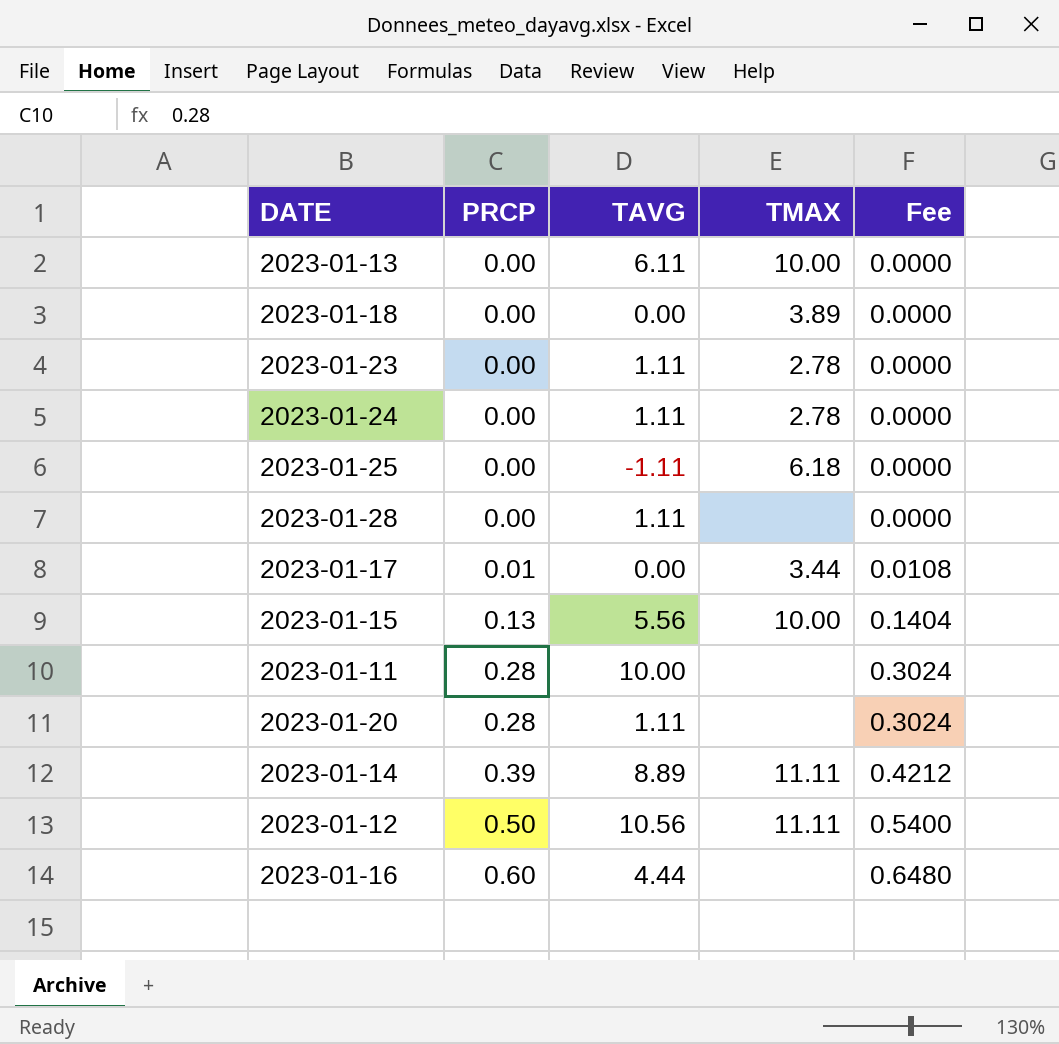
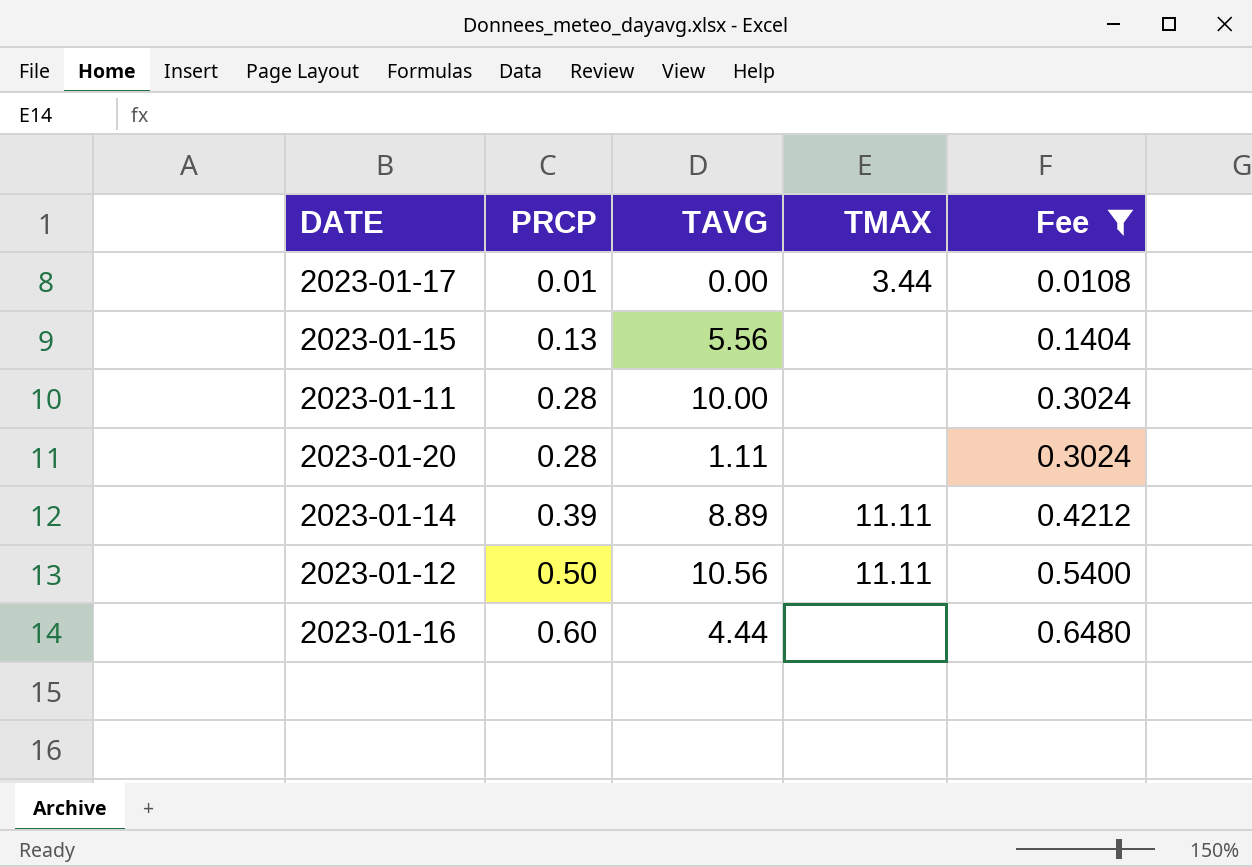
filter: none -> Fee != 0.0000
2023-01-15 | TMAX: 10.00 -> none

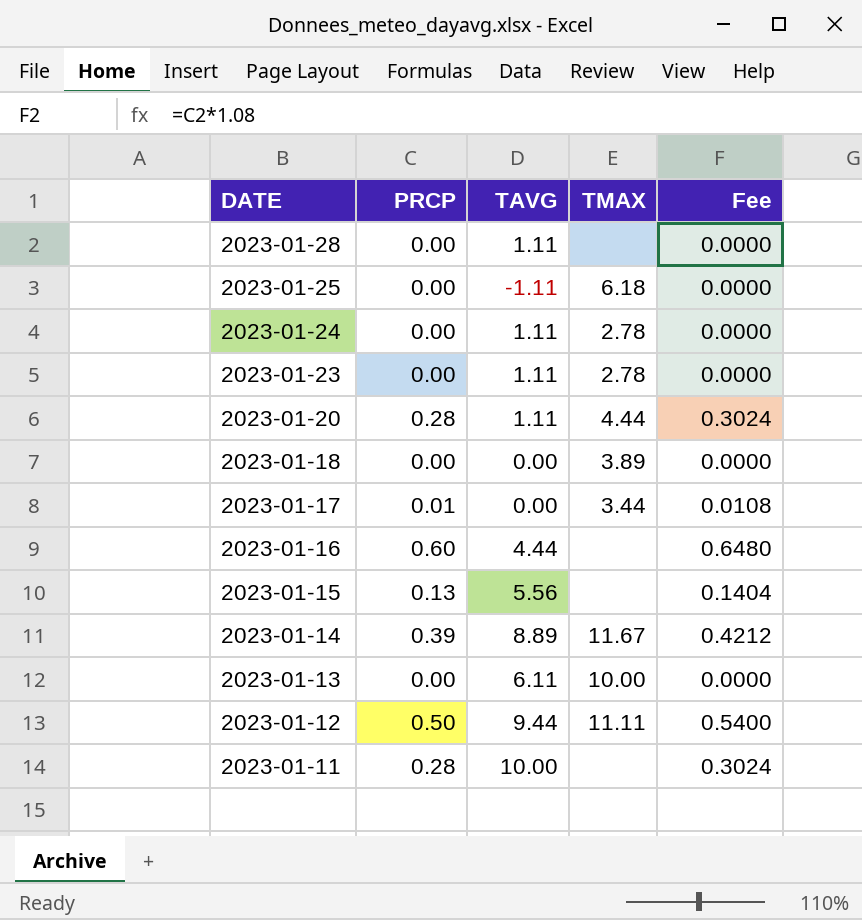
filter: Fee != 0.0000 -> none
row order: PRCP ascending -> DATE descending
2023-01-20 | TMAX: none -> 4.44
2023-01-14 | TMAX: 11.11 -> 11.67
2023-01-12 | TAVG: 10.56 -> 9.44

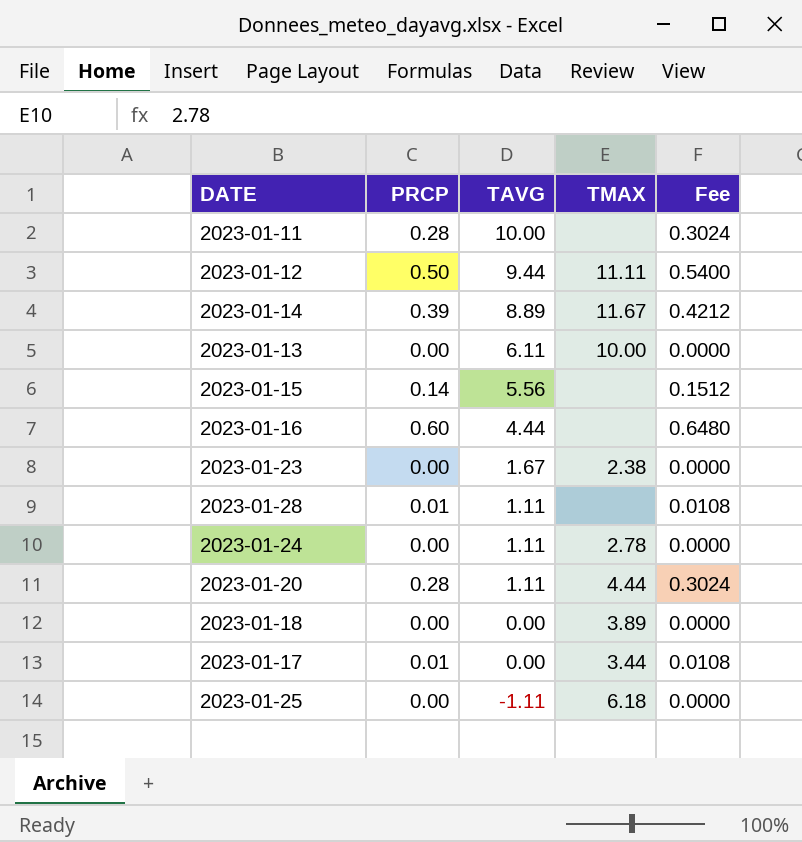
row order: DATE descending -> TAVG descending
2023-01-15 | PRCP: 0.13 -> 0.14
2023-01-15 | Fee: 0.1404 -> 0.1512
2023-01-23 | TAVG: 1.11 -> 1.67
2023-01-23 | TMAX: 2.78 -> 2.38
2023-01-28 | PRCP: 0.00 -> 0.01
2023-01-28 | Fee: 0.0000 -> 0.0108

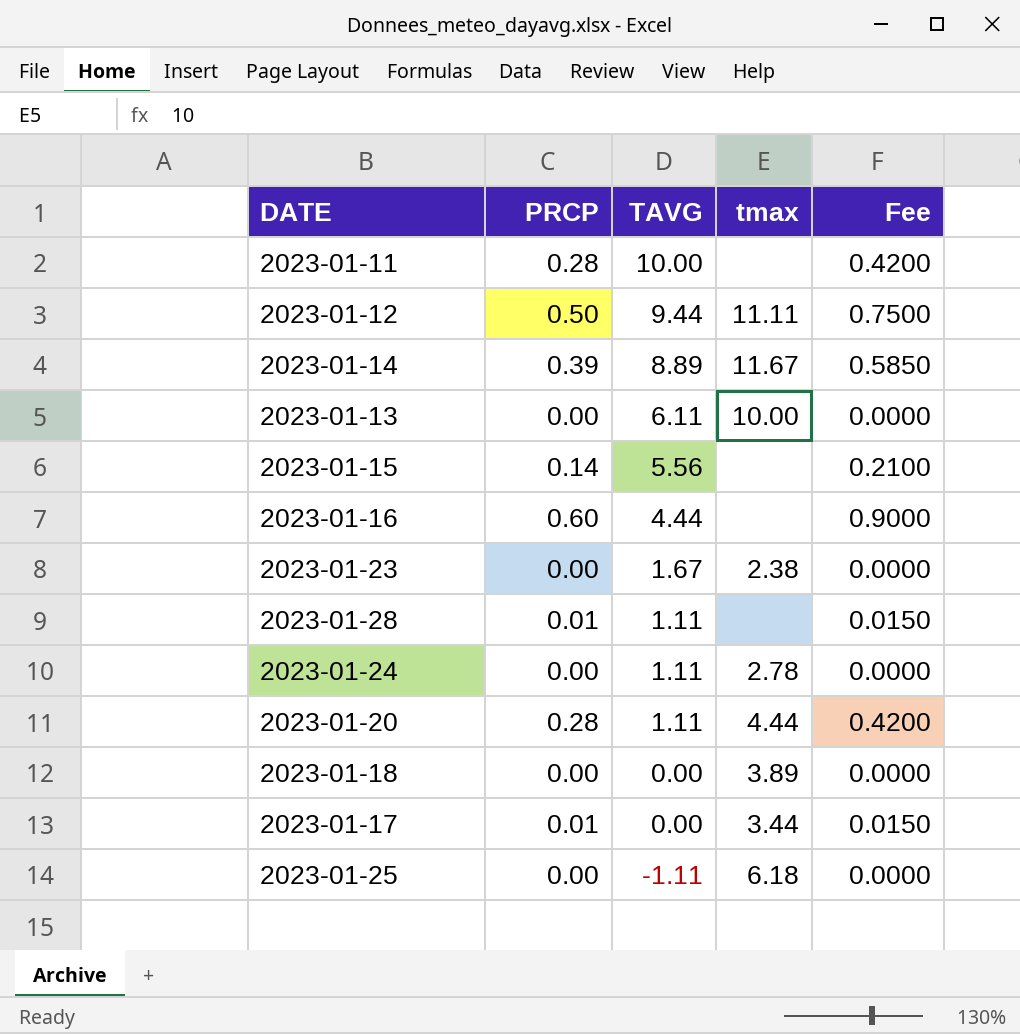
column name: TMAX -> tmax
column Fee | formula: [PRCP] * 1.08 -> [PRCP] * 1.5

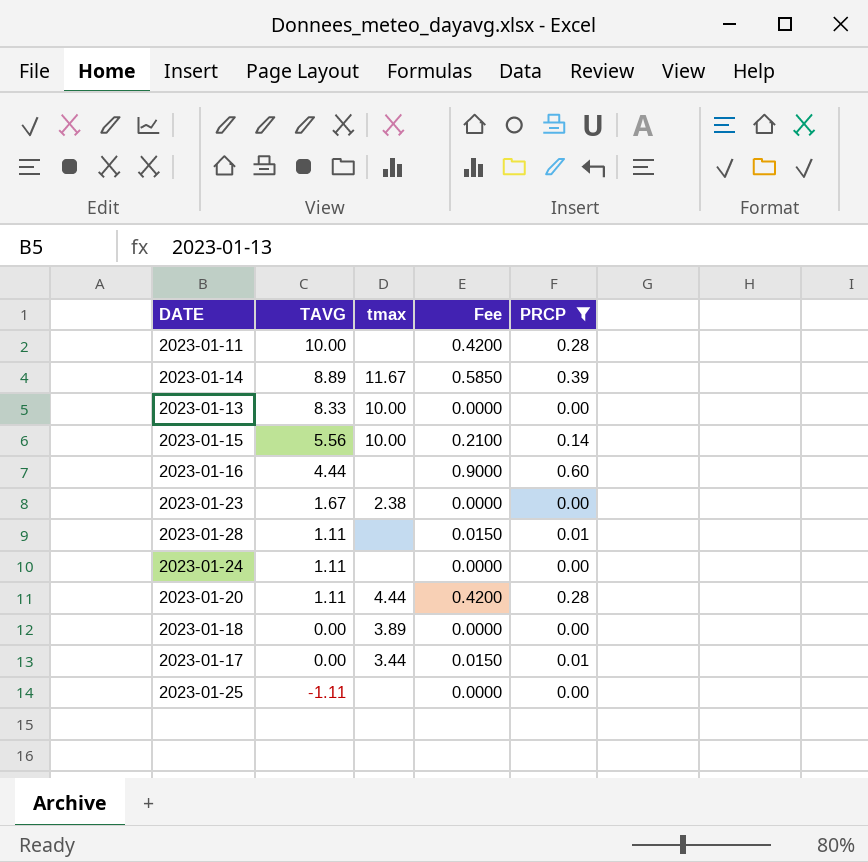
filter: none -> PRCP != 0.50
column PRCP | position: 2 -> 5
2023-01-13 | TAVG: 6.11 -> 8.33
2023-01-15 | tmax: none -> 10.00
2023-01-24 | tmax: 2.78 -> none
2023-01-25 | tmax: 6.18 -> none

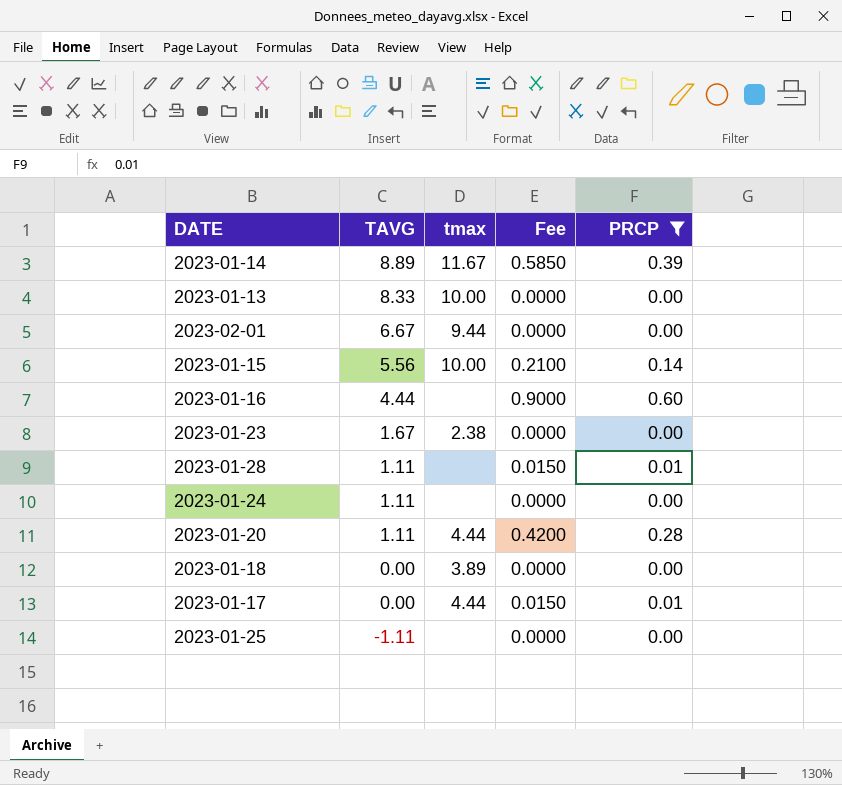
row 2023-01-11: 10.00 | none | 0.4200 | 0.28 -> none
row 2023-02-01: none -> 6.67 | 9.44 | 0.0000 | 0.00
2023-01-17 | tmax: 3.44 -> 4.44

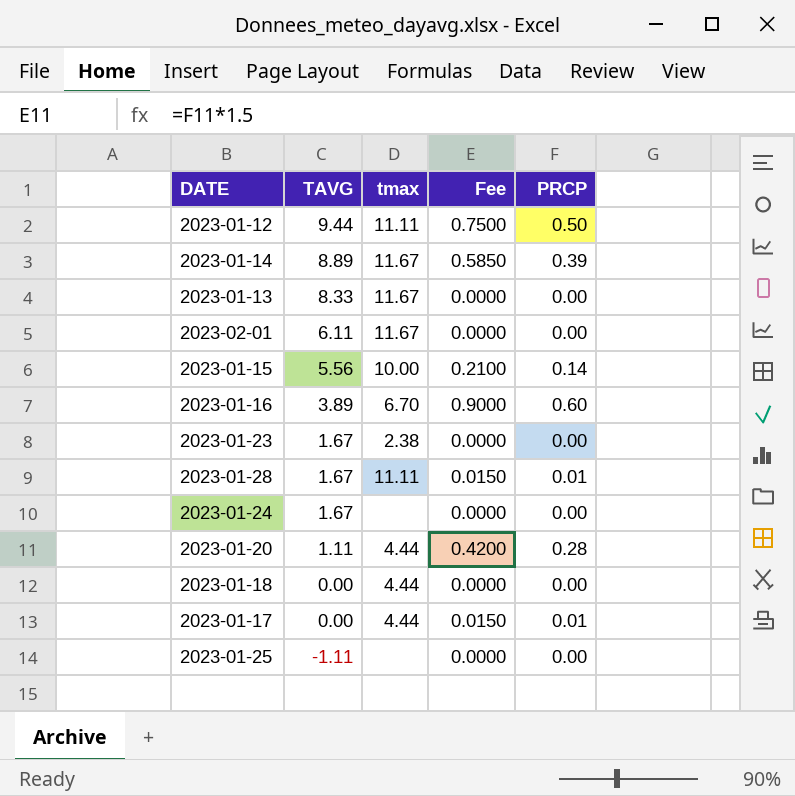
filter: PRCP != 0.50 -> none
2023-01-13 | tmax: 10.00 -> 11.67
2023-02-01 | TAVG: 6.67 -> 6.11
2023-02-01 | tmax: 9.44 -> 11.67
2023-01-16 | TAVG: 4.44 -> 3.89
2023-01-16 | tmax: none -> 6.70
2023-01-28 | TAVG: 1.11 -> 1.67
2023-01-28 | tmax: none -> 11.11
2023-01-24 | TAVG: 1.11 -> 1.67
2023-01-18 | tmax: 3.89 -> 4.44

